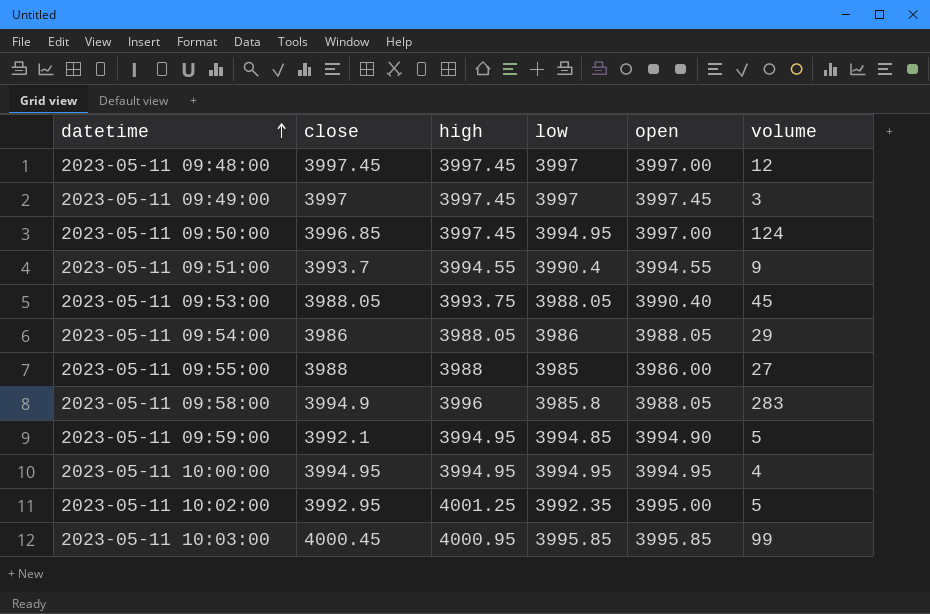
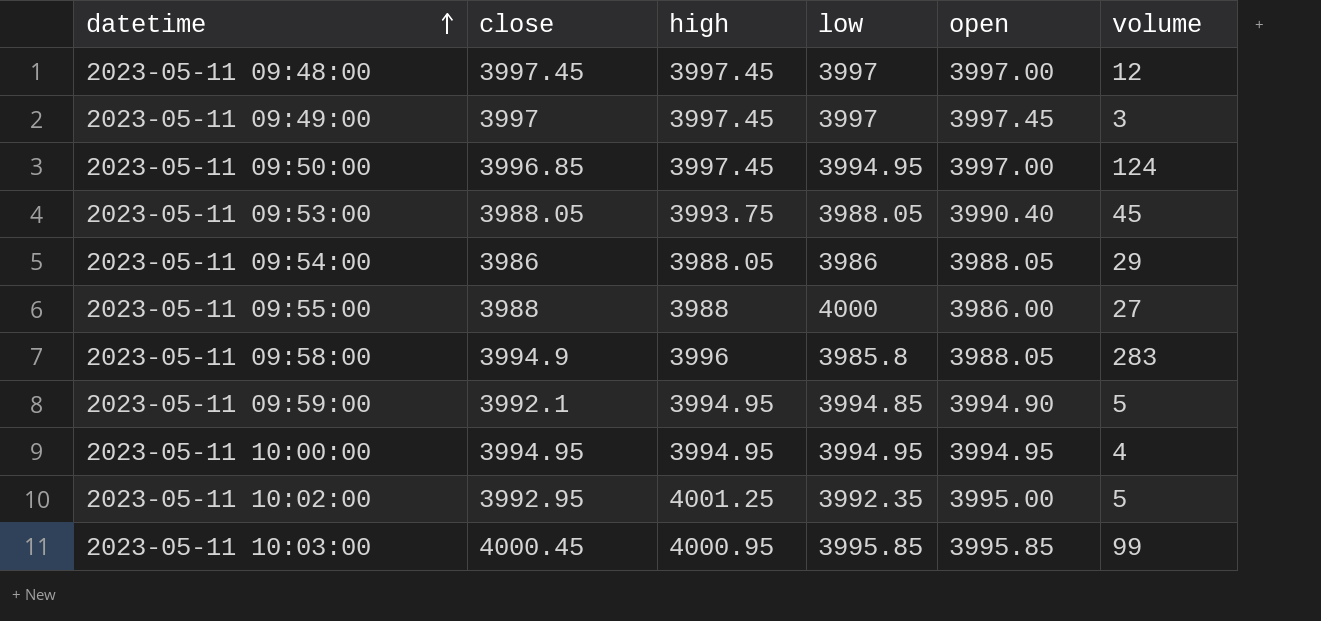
row 2023-05-11 09:51:00: 3993.7 | 3994.55 | 3990.4 | 3994.55 | 9 -> none
2023-05-11 09:55:00 | low: 3985 -> 4000

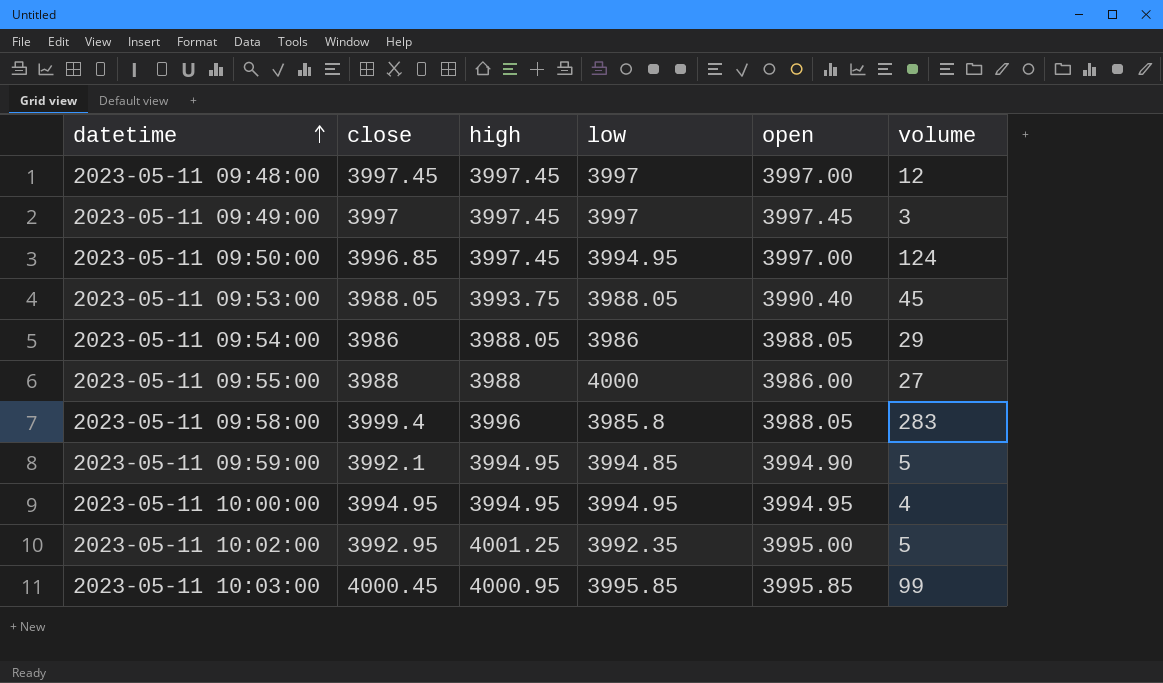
2023-05-11 09:58:00 | close: 3994.9 -> 3999.4

